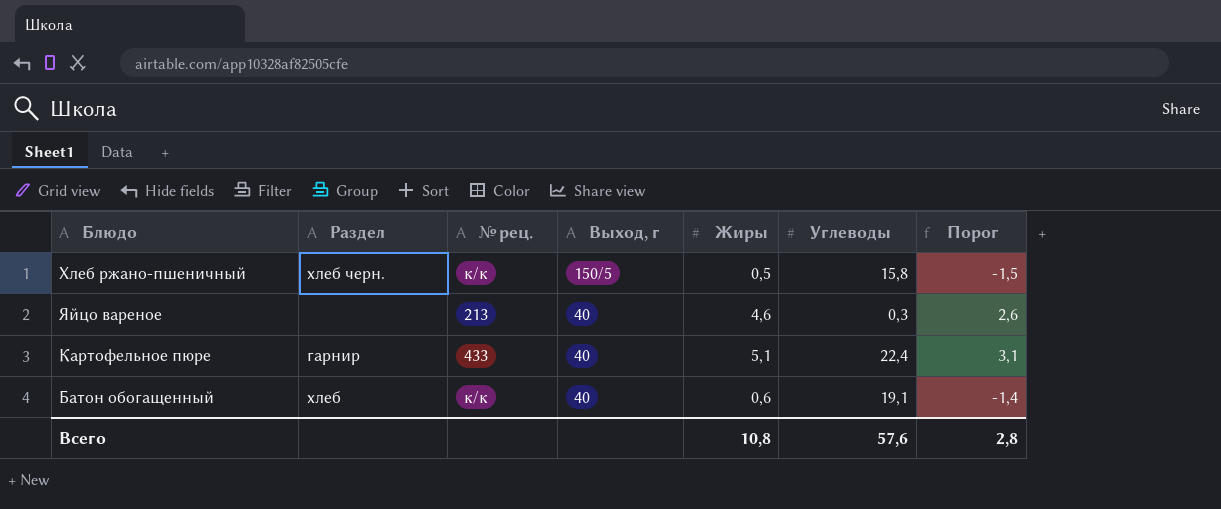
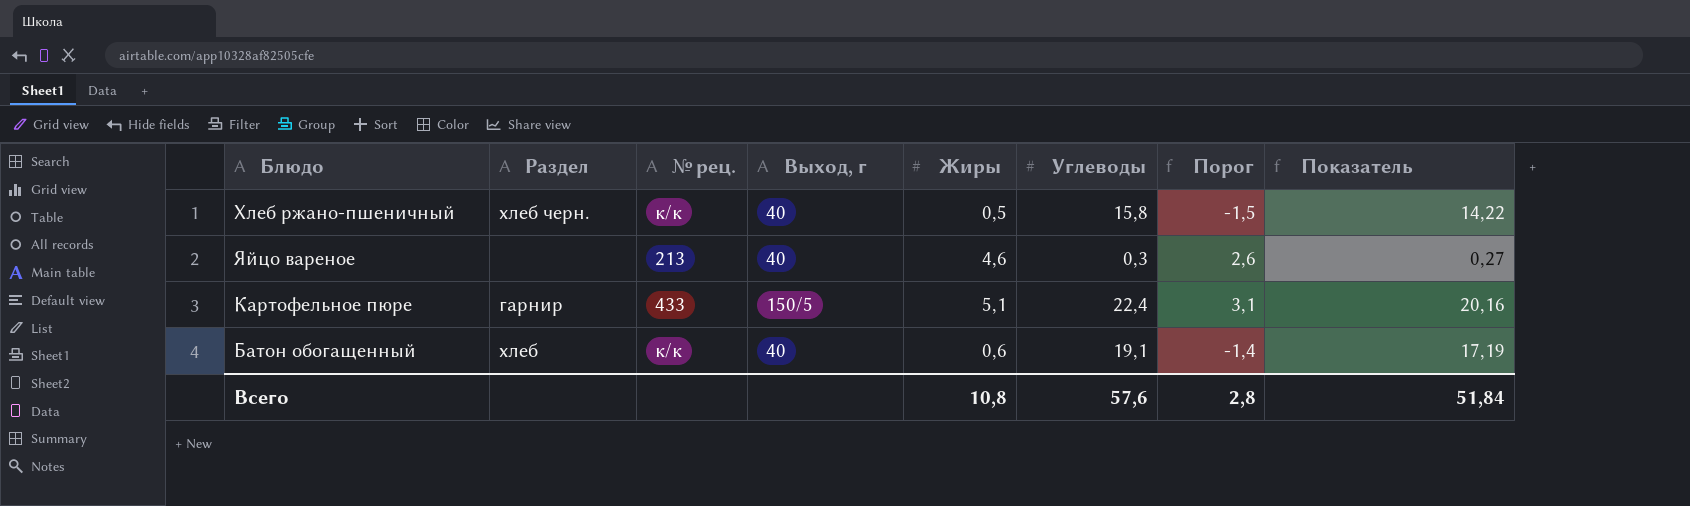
column Показатель | formula: none -> [Углеводы] * 0,9
Хлеб ржано-пшеничный | Выход, г: 150/5 -> 40
Картофельное пюре | Выход, г: 40 -> 150/5

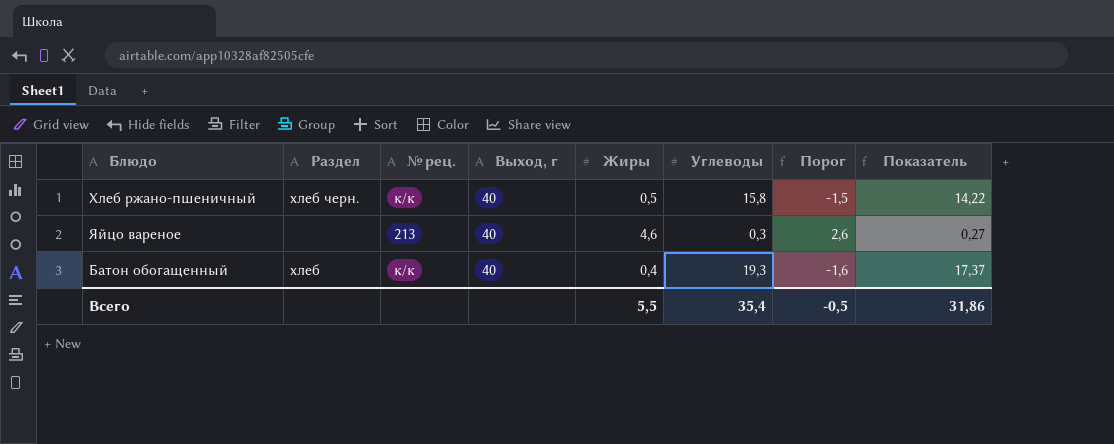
row Картофельное пюре: гарнир | 433 | 150/5 | 5,1 | 22,4 | 3,1 | 20,16 -> none
Батон обогащенный | Жиры: 0,6 -> 0,4
Батон обогащенный | Углеводы: 19,1 -> 19,3
Батон обогащенный | Порог: -1,4 -> -1,6
Батон обогащенный | Показатель: 17,19 -> 17,37
Всего | Жиры: 10,8 -> 5,5
Всего | Углеводы: 57,6 -> 35,4
Всего | Порог: 2,8 -> -0,5
Всего | Показатель: 51,84 -> 31,86

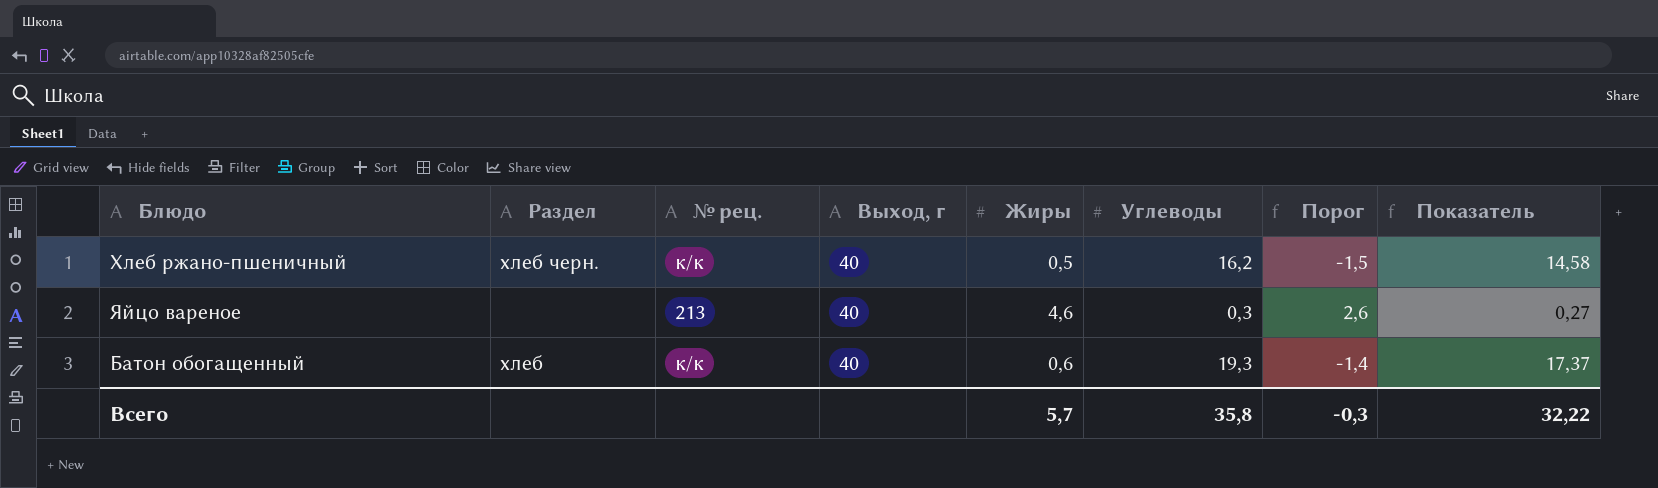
Хлеб ржано-пшеничный | Углеводы: 15,8 -> 16,2
Хлеб ржано-пшеничный | Показатель: 14,22 -> 14,58
Батон обогащенный | Жиры: 0,4 -> 0,6
Батон обогащенный | Порог: -1,6 -> -1,4
Всего | Жиры: 5,5 -> 5,7
Всего | Углеводы: 35,4 -> 35,8
Всего | Порог: -0,5 -> -0,3
Всего | Показатель: 31,86 -> 32,22

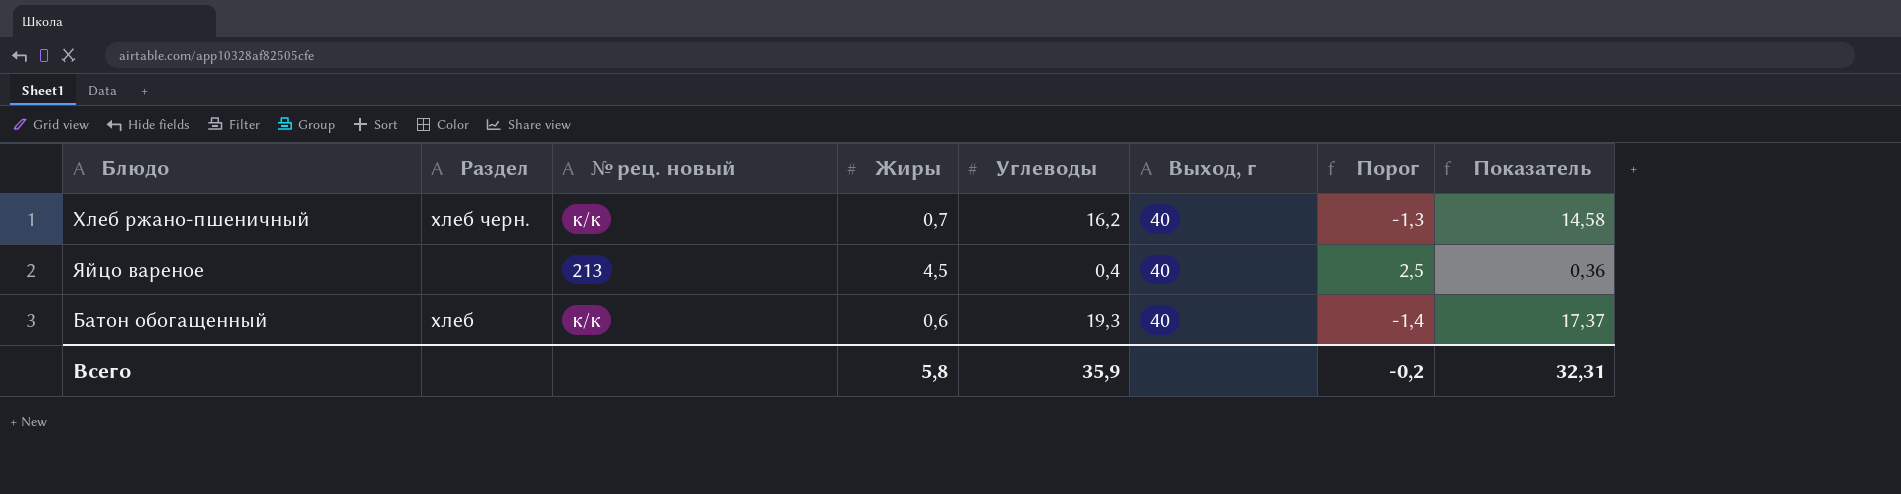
column name: № рец. -> № рец. новый
column Выход, г | position: 4 -> 6
Хлеб ржано-пшеничный | Жиры: 0,5 -> 0,7
Хлеб ржано-пшеничный | Порог: -1,5 -> -1,3
Яйцо вареное | Жиры: 4,6 -> 4,5
Яйцо вареное | Углеводы: 0,3 -> 0,4
Яйцо вареное | Порог: 2,6 -> 2,5
Яйцо вареное | Показатель: 0,27 -> 0,36
Всего | Жиры: 5,7 -> 5,8
Всего | Углеводы: 35,8 -> 35,9
Всего | Порог: -0,3 -> -0,2
Всего | Показатель: 32,22 -> 32,31

